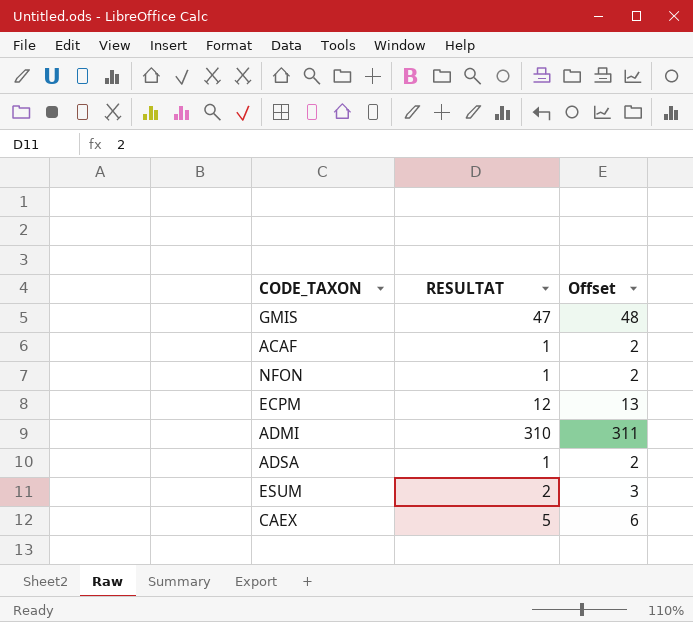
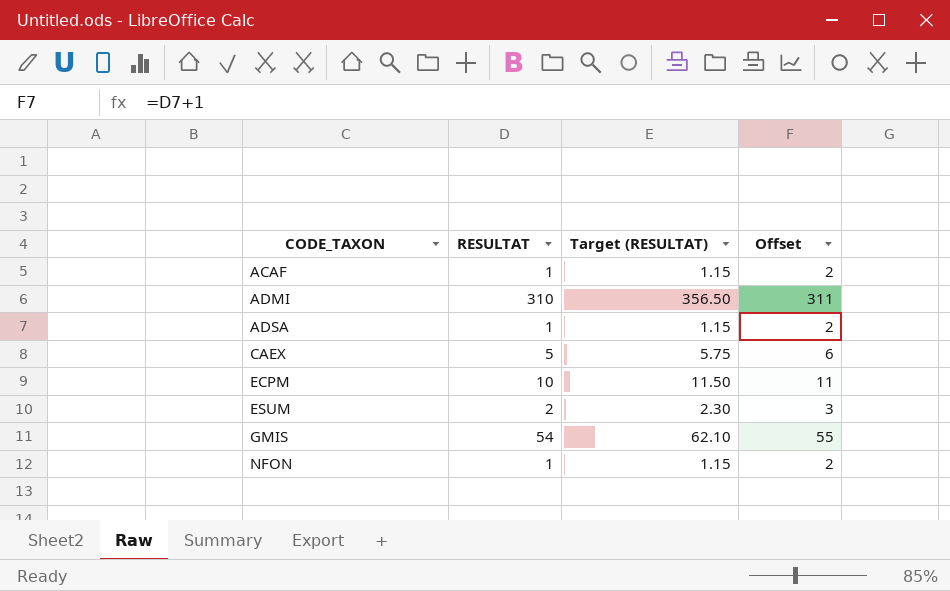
row order: none -> CODE_TAXON ascending
column Target (RESULTAT) | formula: none -> [RESULTAT] * 1.15
ECPM | RESULTAT: 12 -> 10
ECPM | Offset: 13 -> 11
GMIS | RESULTAT: 47 -> 54
GMIS | Offset: 48 -> 55

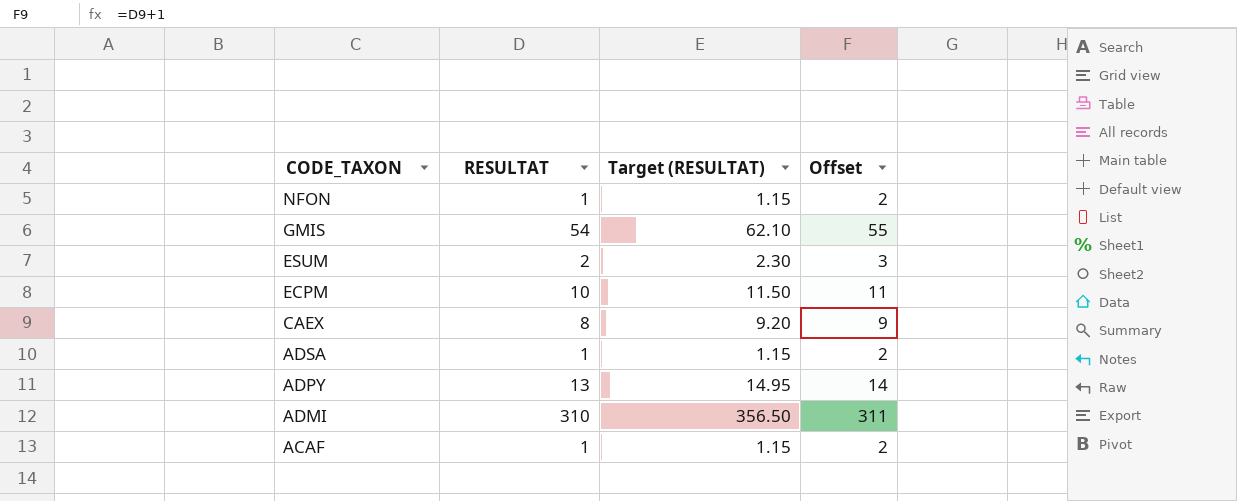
row order: CODE_TAXON ascending -> CODE_TAXON descending
CAEX | RESULTAT: 5 -> 8
CAEX | Target (RESULTAT): 5.75 -> 9.20
CAEX | Offset: 6 -> 9
row ADPY: none -> 13 | 14.95 | 14

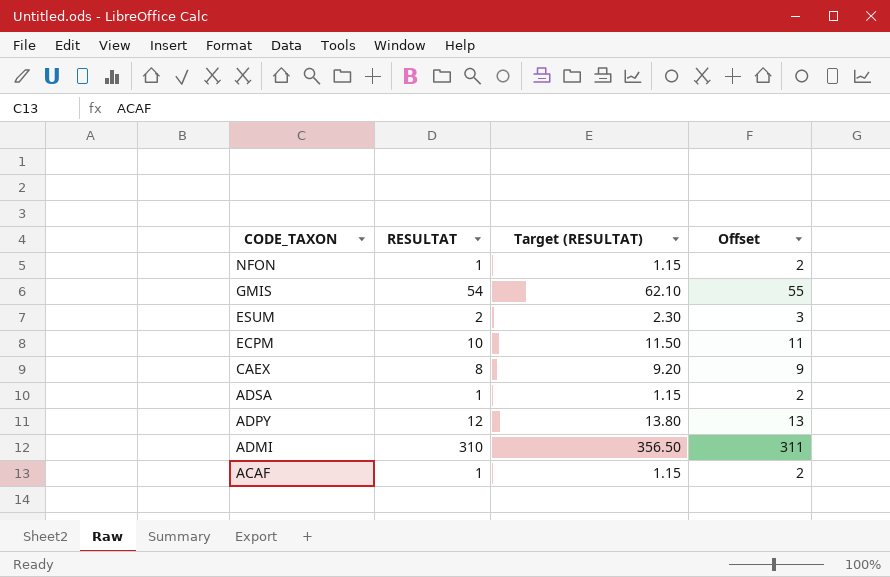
ADPY | RESULTAT: 13 -> 12
ADPY | Target (RESULTAT): 14.95 -> 13.80
ADPY | Offset: 14 -> 13

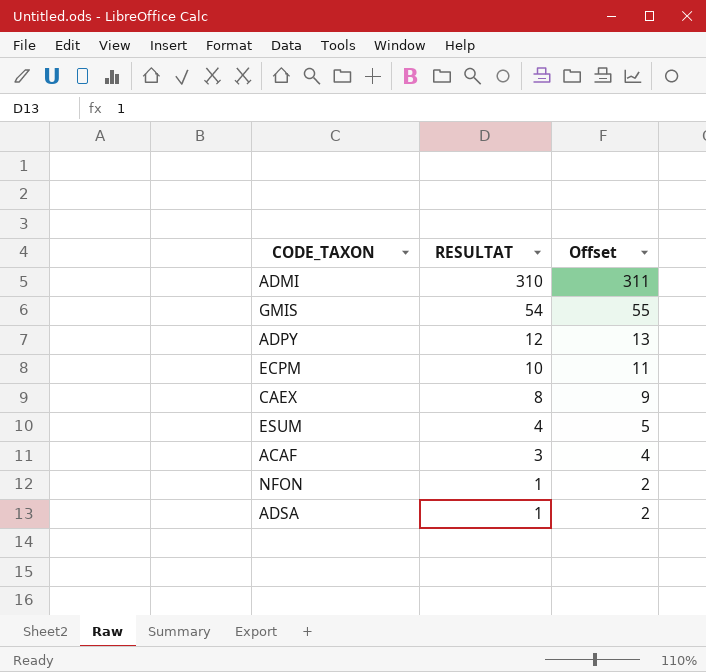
row order: CODE_TAXON descending -> RESULTAT descending
column Target (RESULTAT) | formula: [RESULTAT] * 1.15 -> none
ESUM | RESULTAT: 2 -> 4
ESUM | Offset: 3 -> 5
ACAF | RESULTAT: 1 -> 3
ACAF | Offset: 2 -> 4

